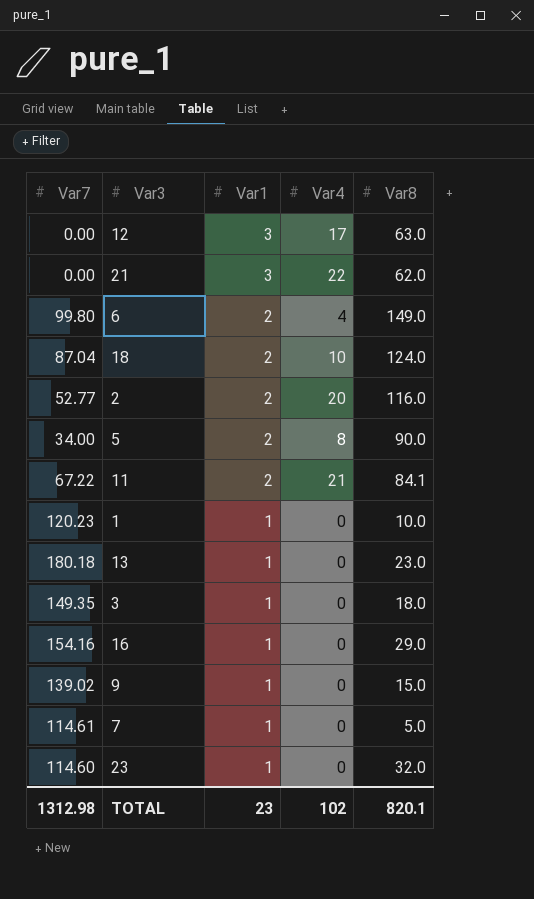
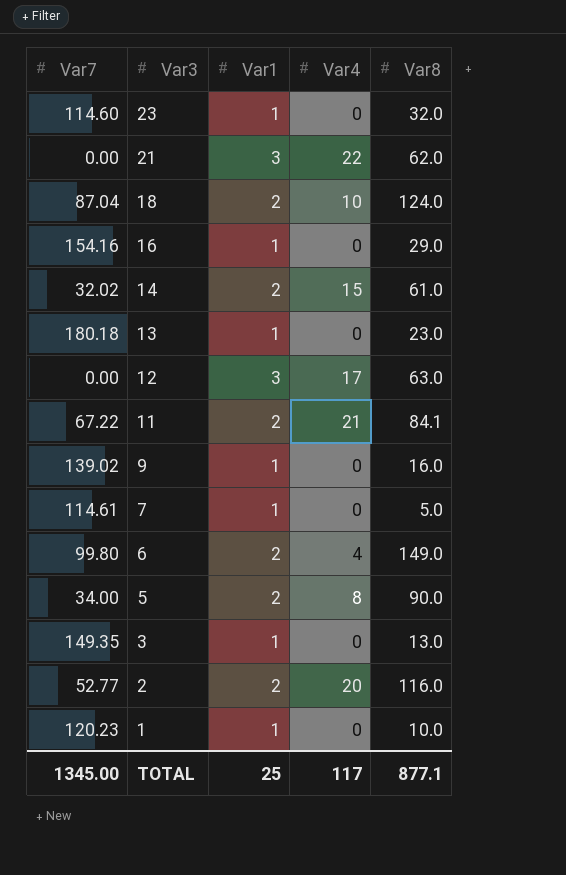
row order: Var1 descending -> Var3 descending
row 14: none -> 32.02 | 2 | 15 | 61.0
9 | Var8: 15.0 -> 16.0
3 | Var8: 18.0 -> 13.0
TOTAL | Var7: 1312.98 -> 1345.00
TOTAL | Var1: 23 -> 25
TOTAL | Var4: 102 -> 117
TOTAL | Var8: 820.1 -> 877.1

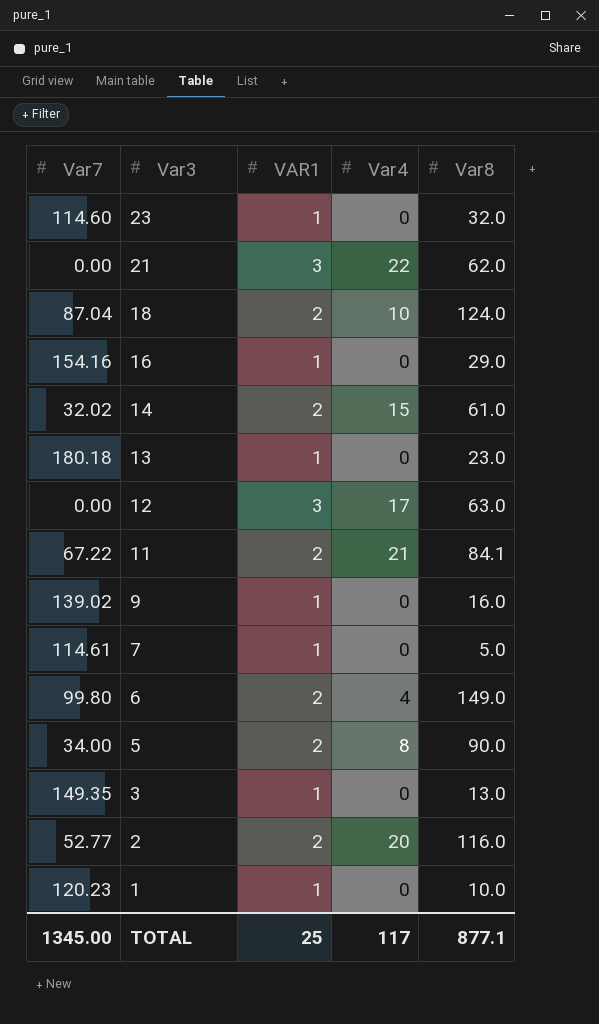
column name: Var1 -> VAR1

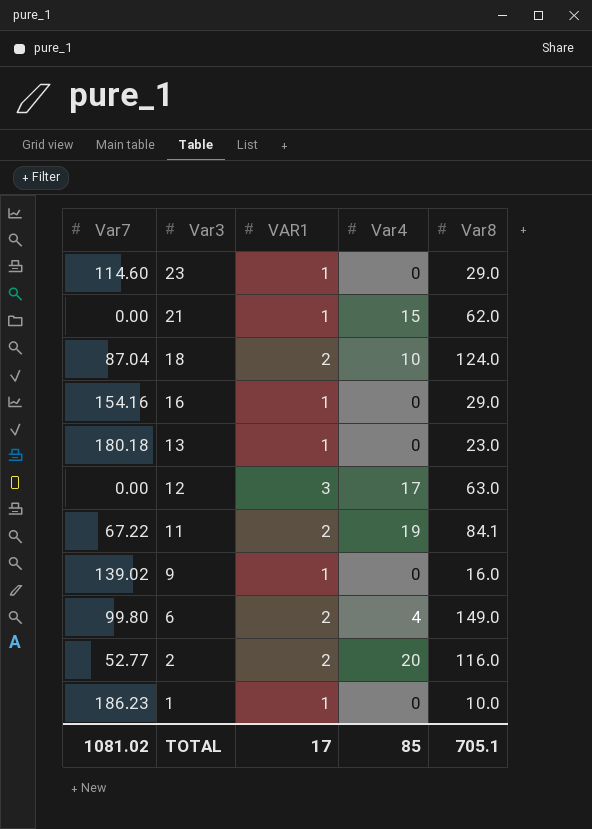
row 14: 32.02 | 2 | 15 | 61.0 -> none
row 7: 114.61 | 1 | 0 | 5.0 -> none
row 5: 34.00 | 2 | 8 | 90.0 -> none
row 3: 149.35 | 1 | 0 | 13.0 -> none
23 | Var8: 32.0 -> 29.0
21 | VAR1: 3 -> 1
21 | Var4: 22 -> 15
11 | Var4: 21 -> 19
1 | Var7: 120.23 -> 186.23
TOTAL | Var7: 1345.00 -> 1081.02
TOTAL | VAR1: 25 -> 17
TOTAL | Var4: 117 -> 85
TOTAL | Var8: 877.1 -> 705.1

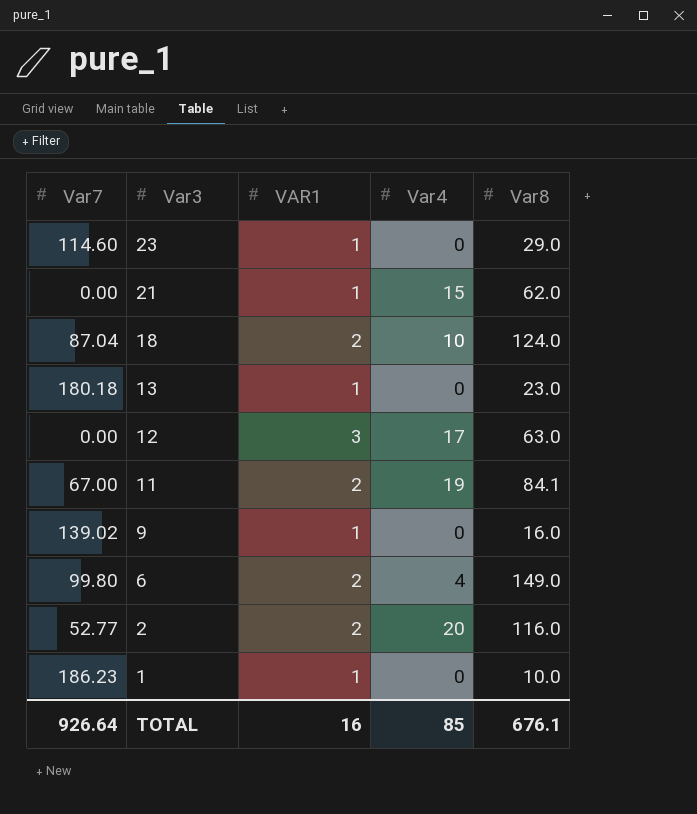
row 16: 154.16 | 1 | 0 | 29.0 -> none
11 | Var7: 67.22 -> 67.00
TOTAL | Var7: 1081.02 -> 926.64
TOTAL | VAR1: 17 -> 16
TOTAL | Var8: 705.1 -> 676.1

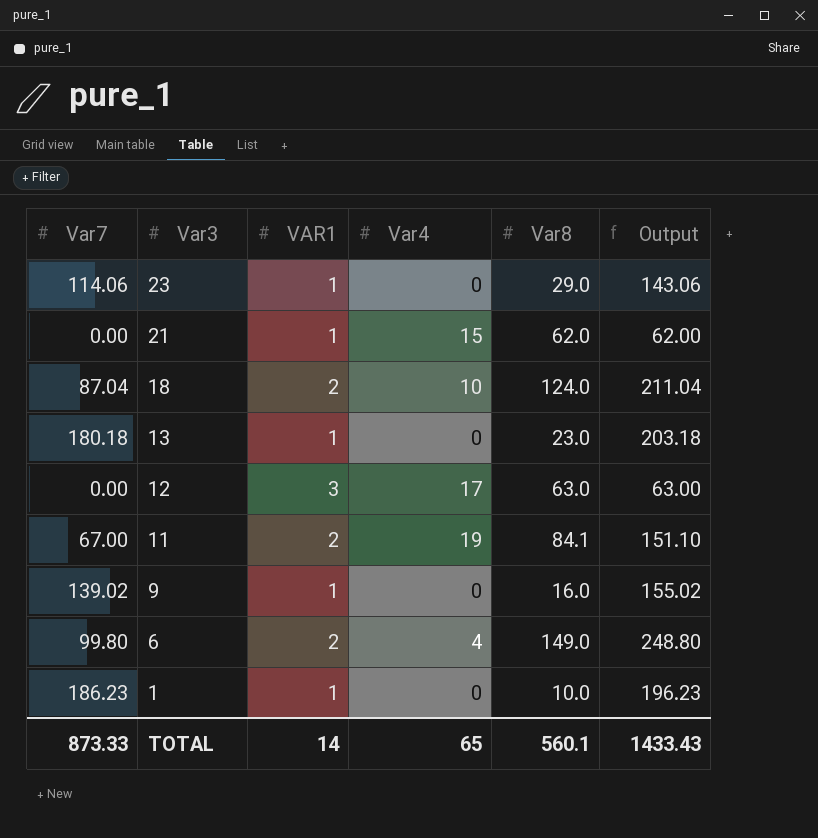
column Output | formula: none -> [Var7] + [Var8]
row 2: 52.77 | 2 | 20 | 116.0 -> none
23 | Var7: 114.60 -> 114.06
TOTAL | Var7: 926.64 -> 873.33
TOTAL | VAR1: 16 -> 14
TOTAL | Var4: 85 -> 65
TOTAL | Var8: 676.1 -> 560.1

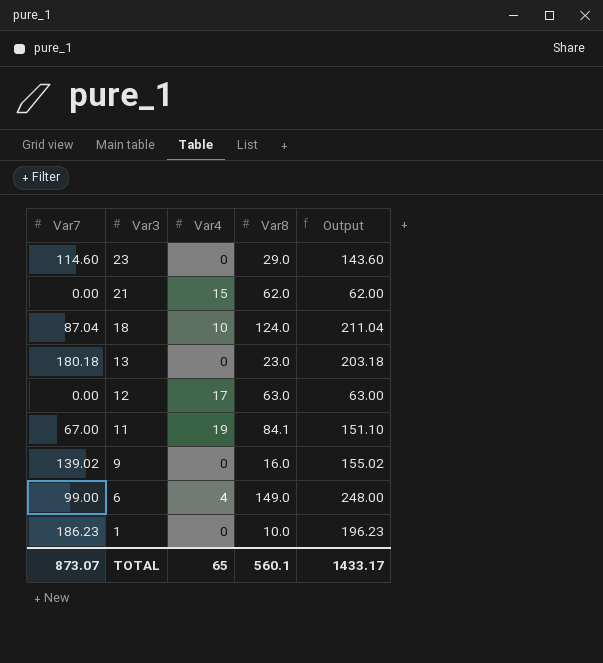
column VAR1 | position: 3 -> none
23 | Var7: 114.06 -> 114.60
23 | Output: 143.06 -> 143.60
6 | Var7: 99.80 -> 99.00
6 | Output: 248.80 -> 248.00
TOTAL | Var7: 873.33 -> 873.07
TOTAL | Output: 1433.43 -> 1433.17

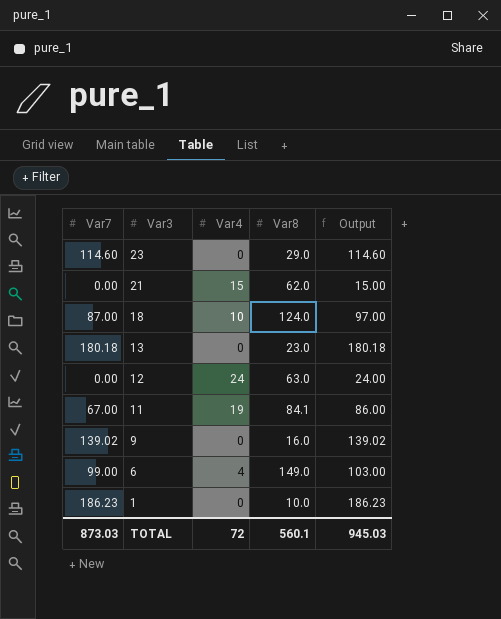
column Output | formula: [Var7] + [Var8] -> [Var7] + [Var4]
18 | Var7: 87.04 -> 87.00
12 | Var4: 17 -> 24
TOTAL | Var7: 873.07 -> 873.03
TOTAL | Var4: 65 -> 72
TOTAL | Output: 1433.17 -> 945.03

